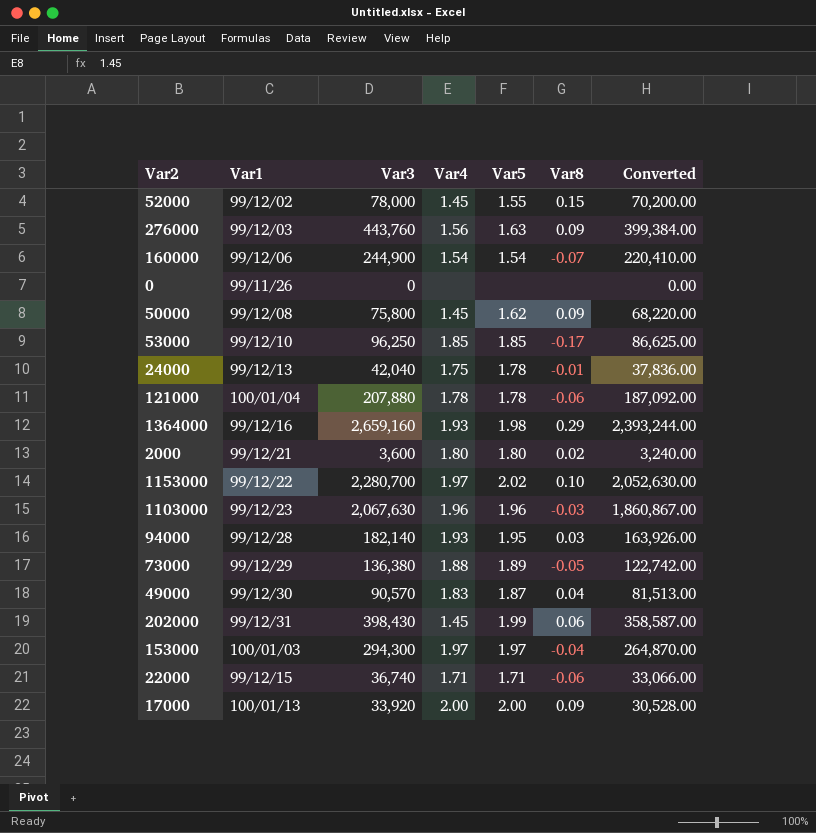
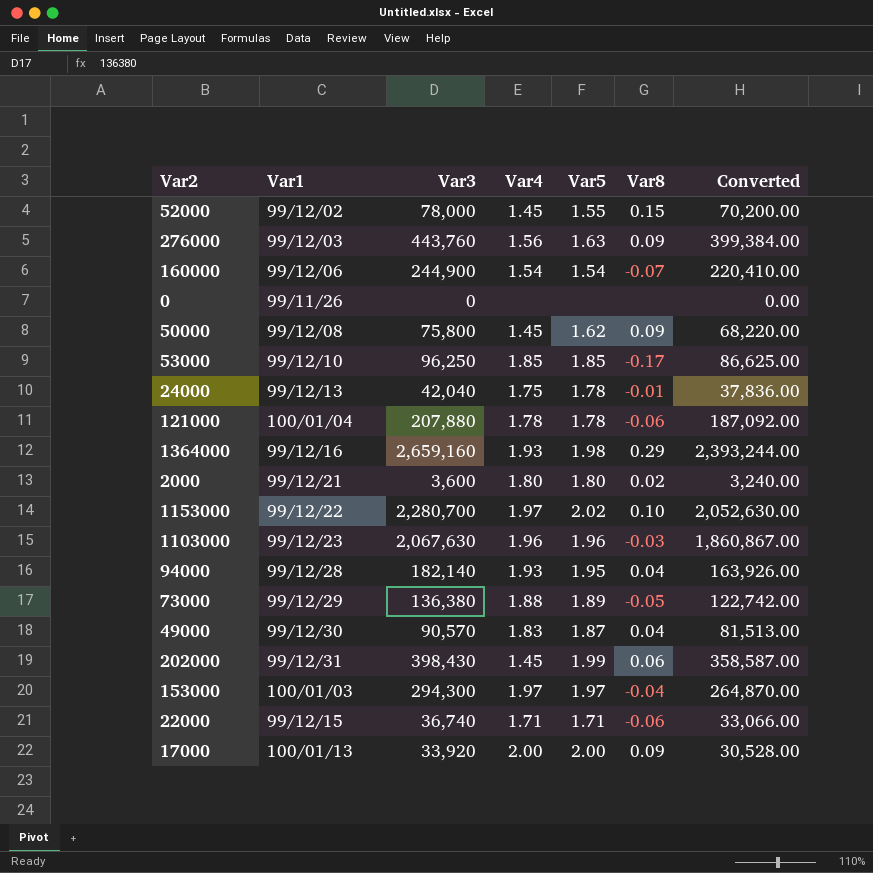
94000 | Var8: 0.03 -> 0.04

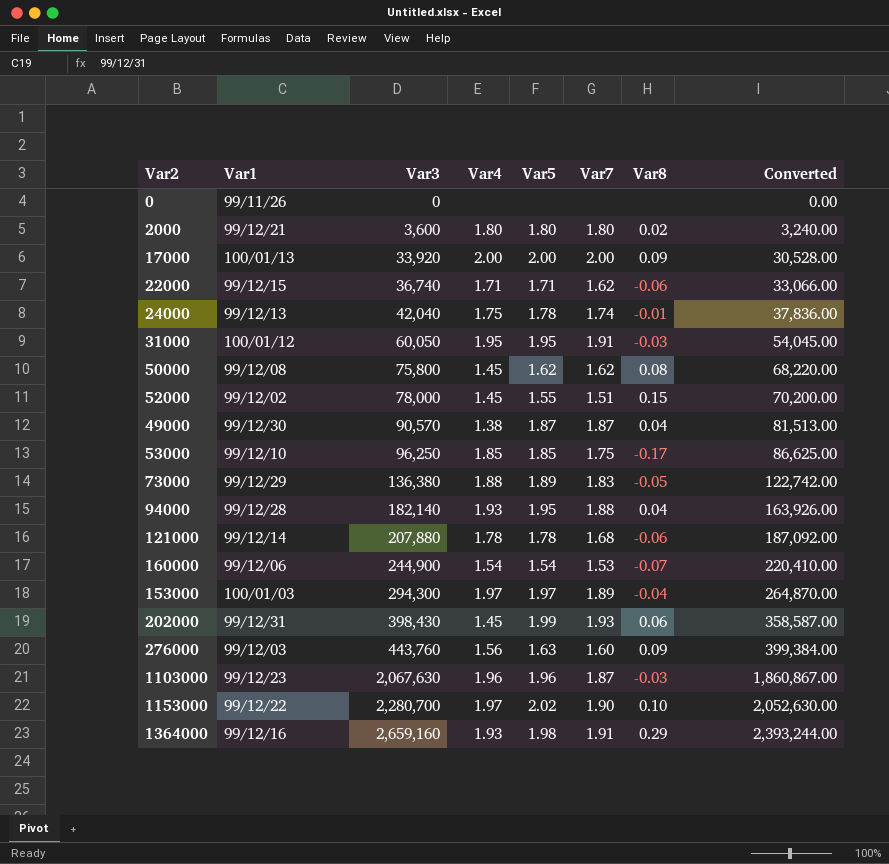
row order: none -> Var3 ascending
column Var7 | position: none -> 6
row 31000: none -> 100/01/12 | 60,050 | 1.95 | 1.95 | 1.91 | -0.03 | 54,045.00
50000 | Var8: 0.09 -> 0.08
49000 | Var4: 1.83 -> 1.38
121000 | Var1: 100/01/04 -> 99/12/14

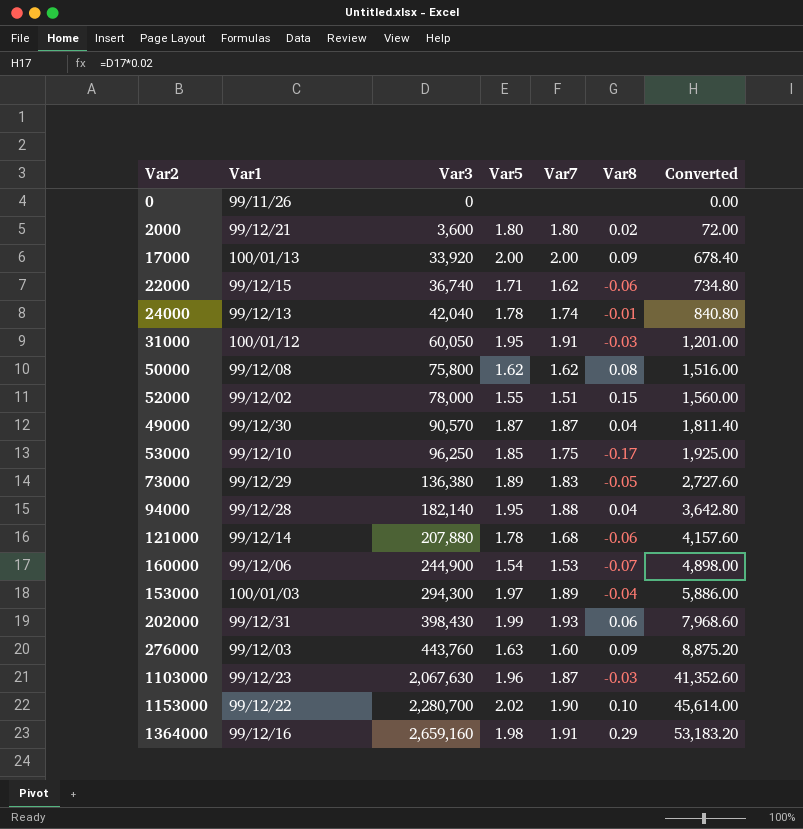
column Var4 | position: 4 -> none
column Converted | formula: [Var3] * 0.9 -> [Var3] * 0.02

